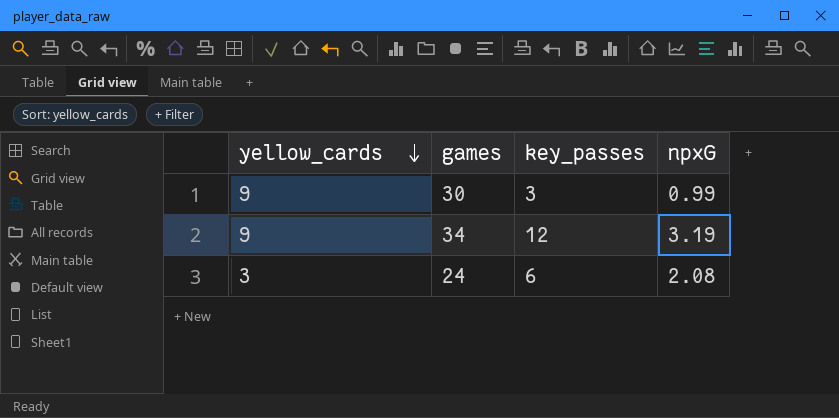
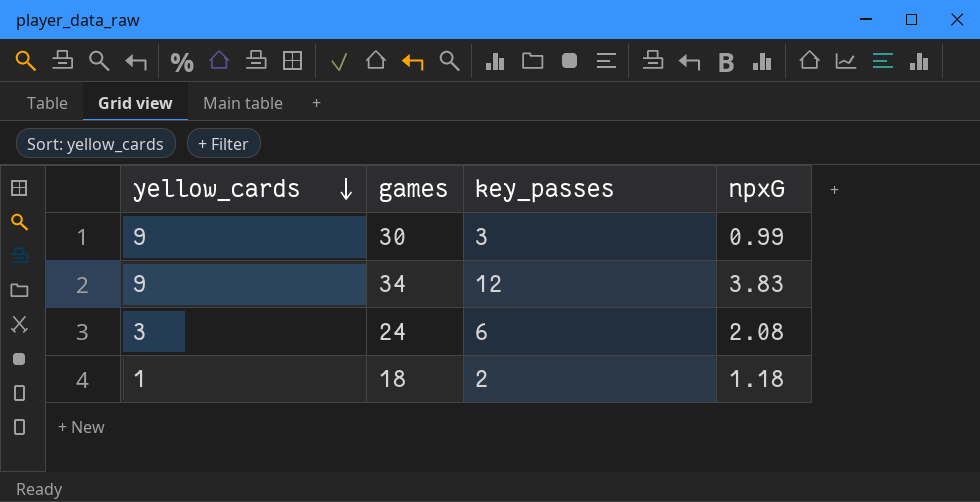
34 | npxG: 3.19 -> 3.83
row 18: none -> 1 | 2 | 1.18

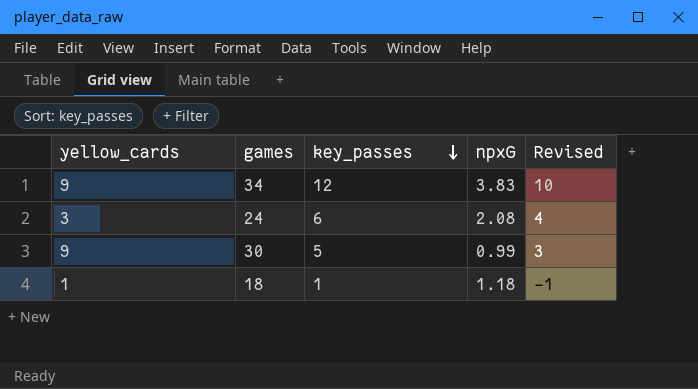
row order: yellow_cards descending -> key_passes descending
column Revised | formula: none -> [key_passes] - 2
30 | key_passes: 3 -> 5
18 | key_passes: 2 -> 1

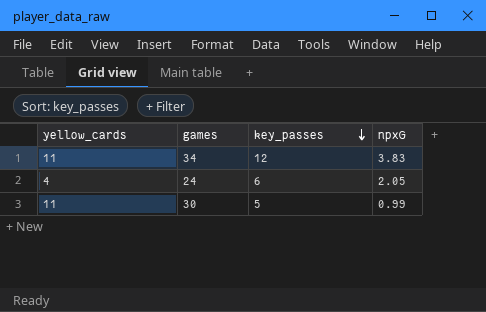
column Revised | formula: [key_passes] - 2 -> none
row 18: 1 | 1 | 1.18 | -1 -> none
34 | yellow_cards: 9 -> 11
24 | yellow_cards: 3 -> 4
24 | npxG: 2.08 -> 2.05
30 | yellow_cards: 9 -> 11

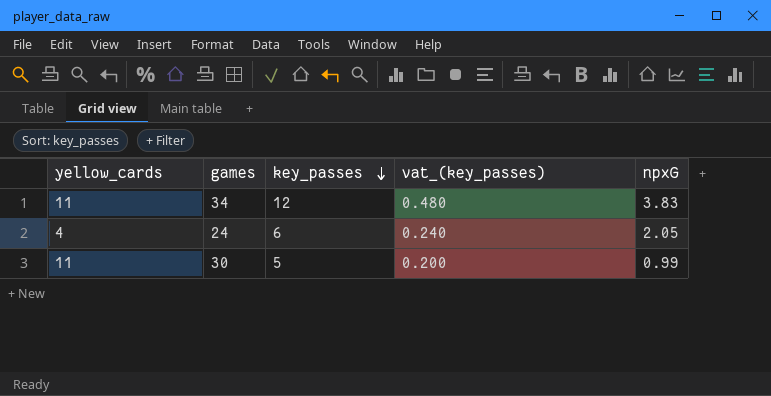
column vat_(key_passes) | formula: none -> [key_passes] * 0.04

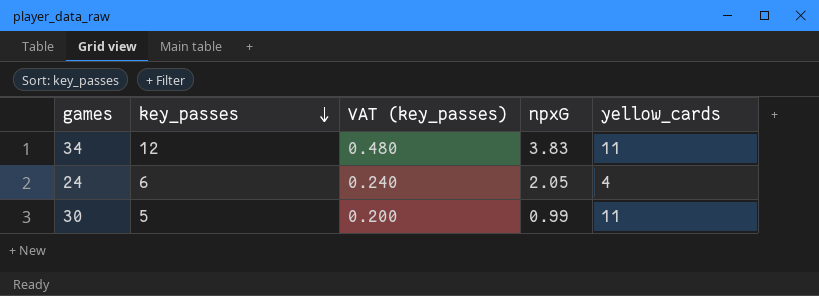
column name: vat_(key_passes) -> VAT (key_passes)
column yellow_cards | position: 1 -> 5

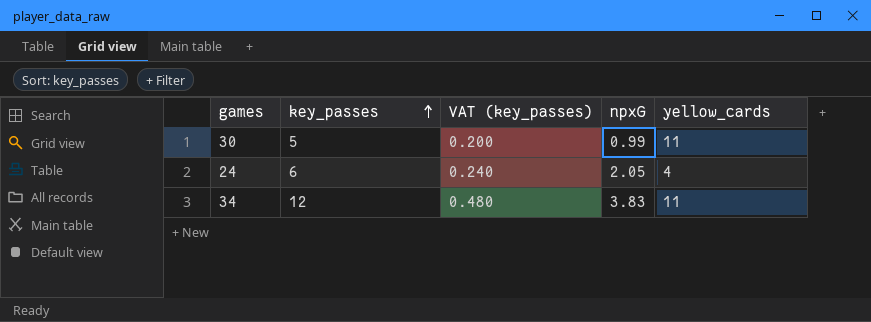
row order: key_passes descending -> key_passes ascending

